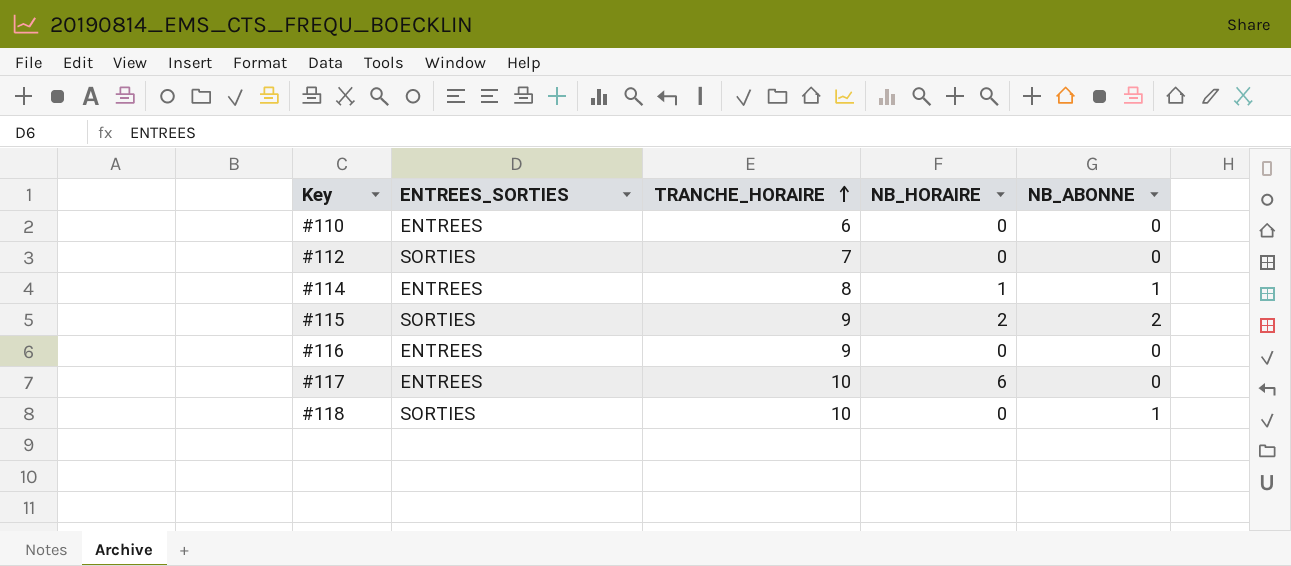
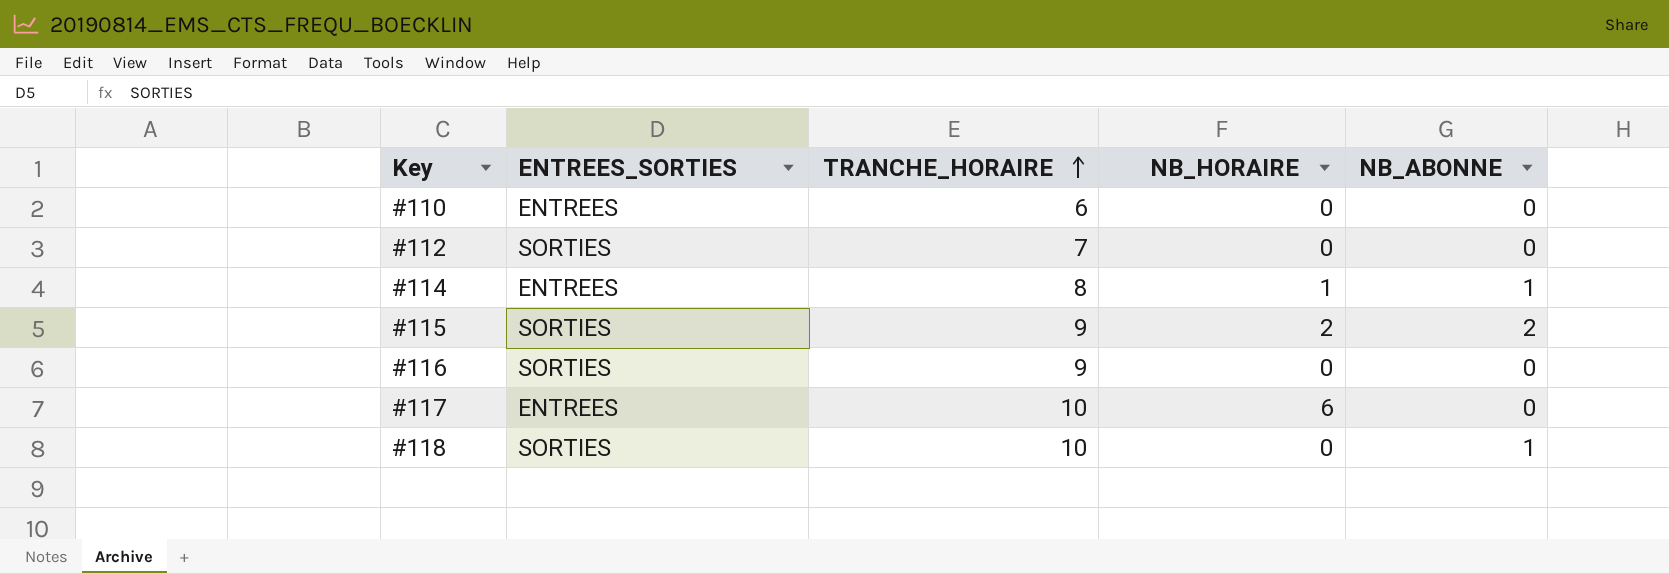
#116 | ENTREES_SORTIES: ENTREES -> SORTIES

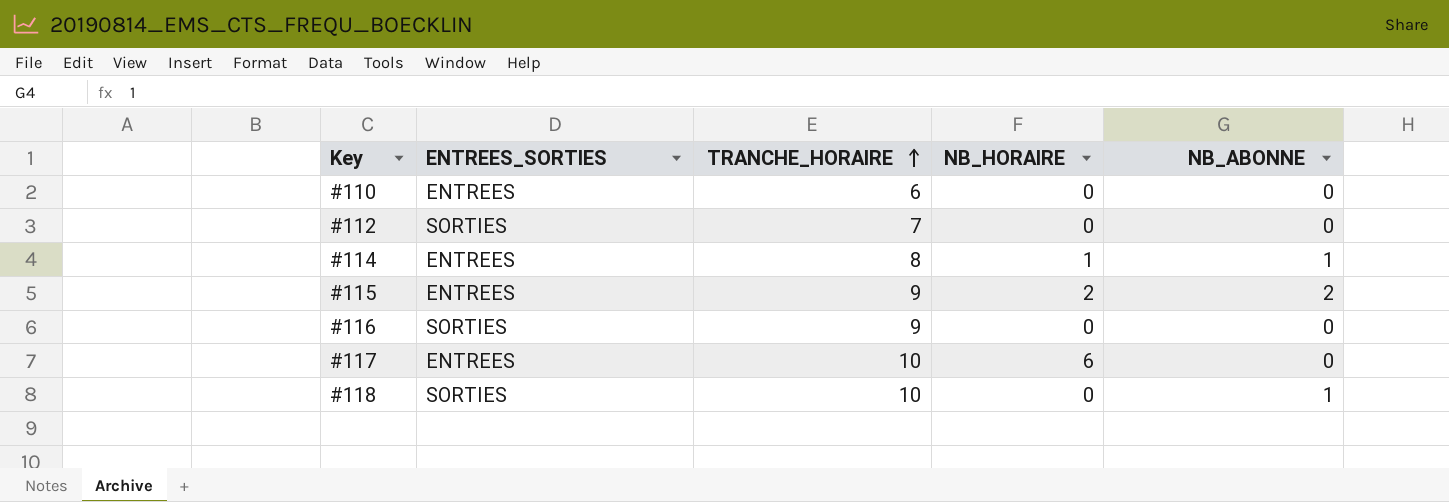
#115 | ENTREES_SORTIES: SORTIES -> ENTREES

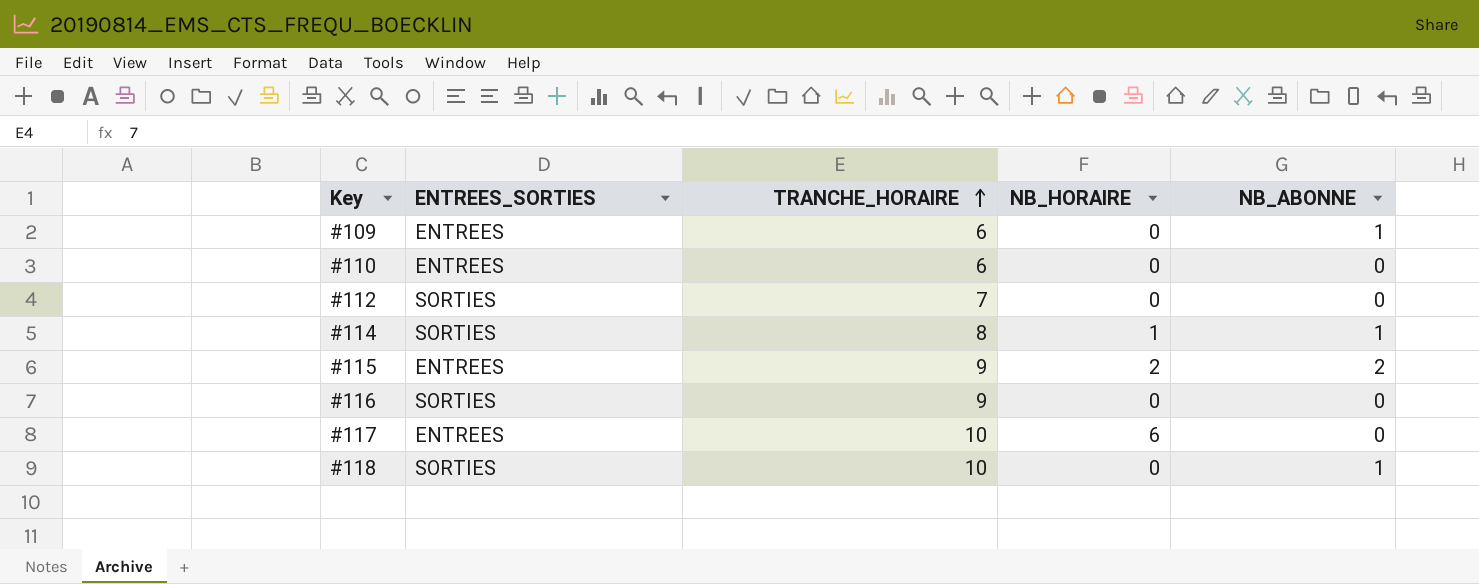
row #109: none -> ENTREES | 6 | 0 | 1
#114 | ENTREES_SORTIES: ENTREES -> SORTIES

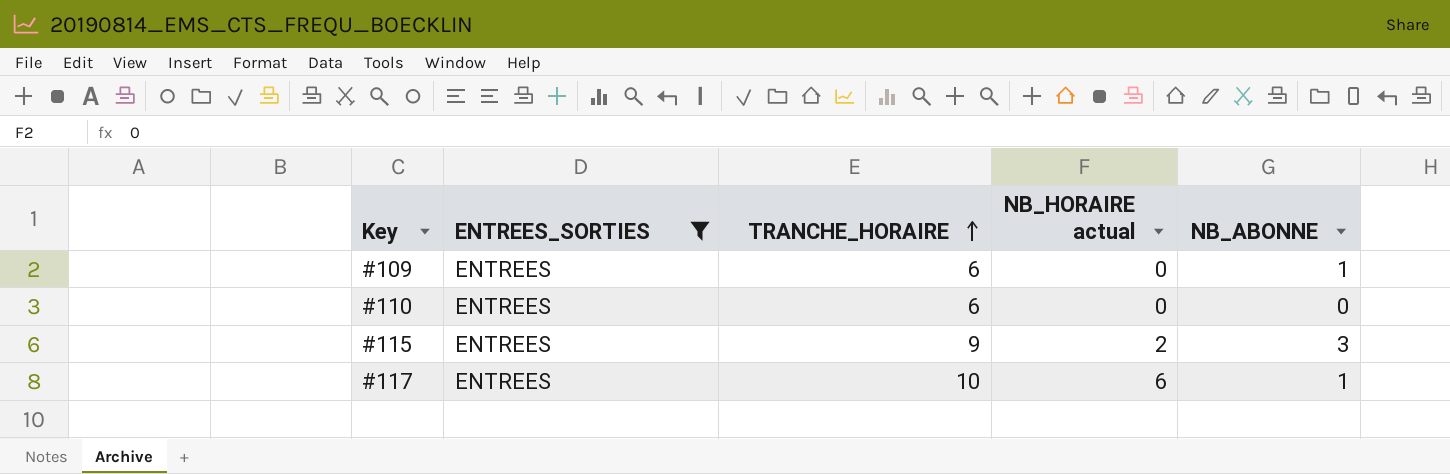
filter: none -> ENTREES_SORTIES = ENTREES
column name: NB_HORAIRE -> NB_HORAIRE actual
#115 | NB_ABONNE: 2 -> 3
#117 | NB_ABONNE: 0 -> 1

